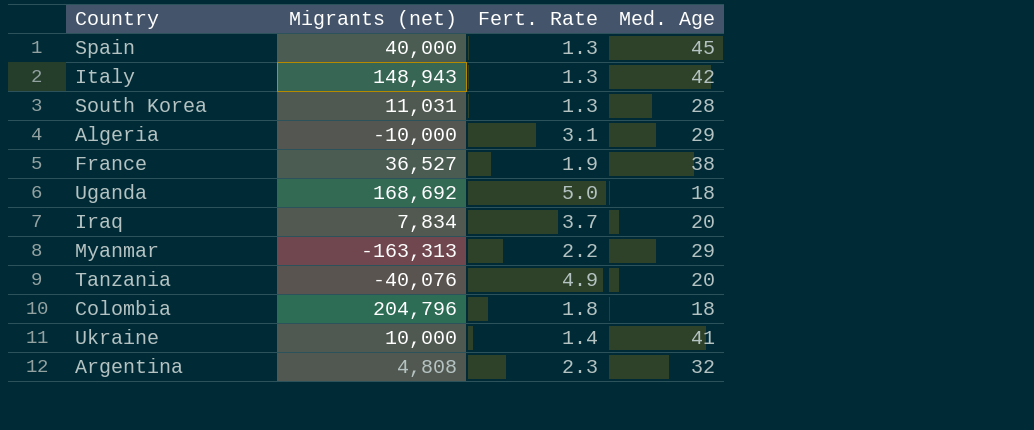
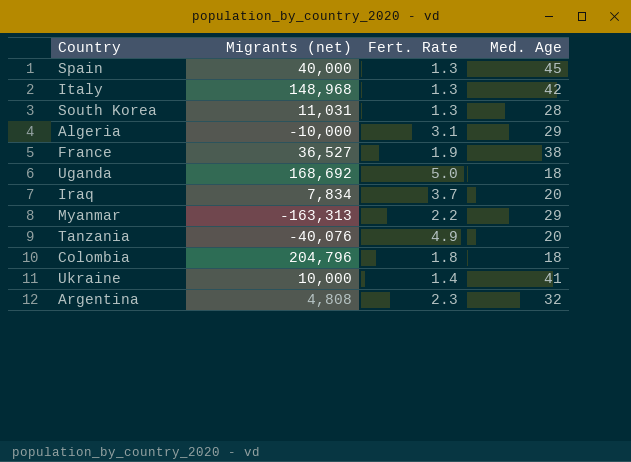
Italy | Migrants (net): 148,943 -> 148,968

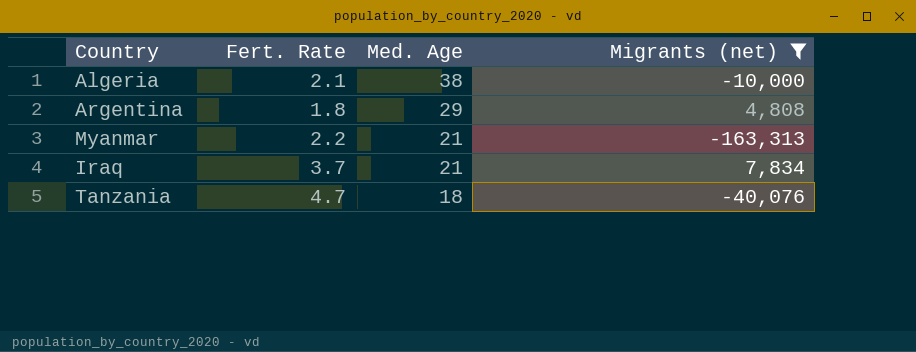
filter: none -> Migrants (net) <= 7,834
row order: none -> Med. Age descending
column Migrants (net) | position: 2 -> 4
Algeria | Fert. Rate: 3.1 -> 2.1
Algeria | Med. Age: 29 -> 38
Argentina | Fert. Rate: 2.3 -> 1.8
Argentina | Med. Age: 32 -> 29
Myanmar | Med. Age: 29 -> 21
Iraq | Med. Age: 20 -> 21
Tanzania | Fert. Rate: 4.9 -> 4.7
Tanzania | Med. Age: 20 -> 18

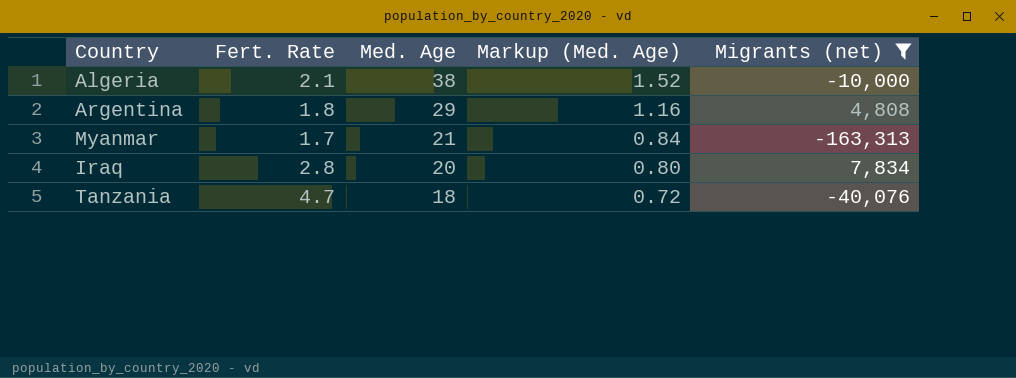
column Markup (Med. Age) | formula: none -> [Med. Age] * 0.04
Myanmar | Fert. Rate: 2.2 -> 1.7
Iraq | Fert. Rate: 3.7 -> 2.8
Iraq | Med. Age: 21 -> 20

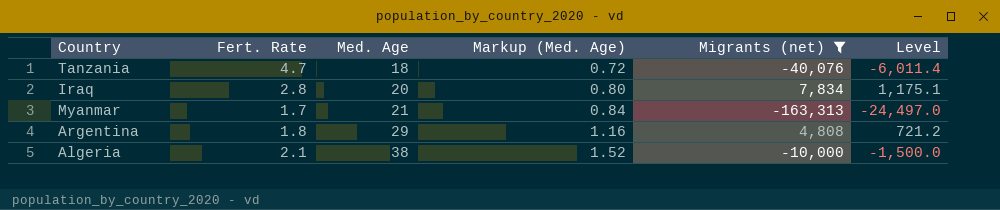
row order: Med. Age descending -> Med. Age ascending
column Level | formula: none -> [Migrants (net)] * 0.15

